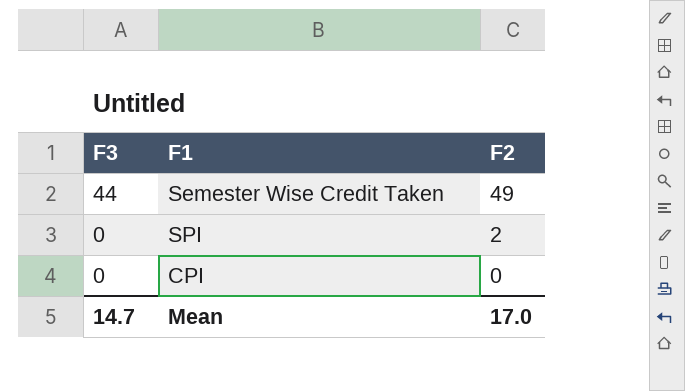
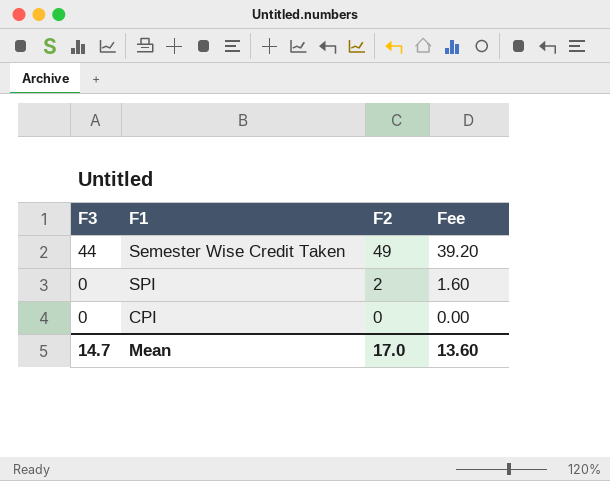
column Fee | formula: none -> [F2] * 0.8

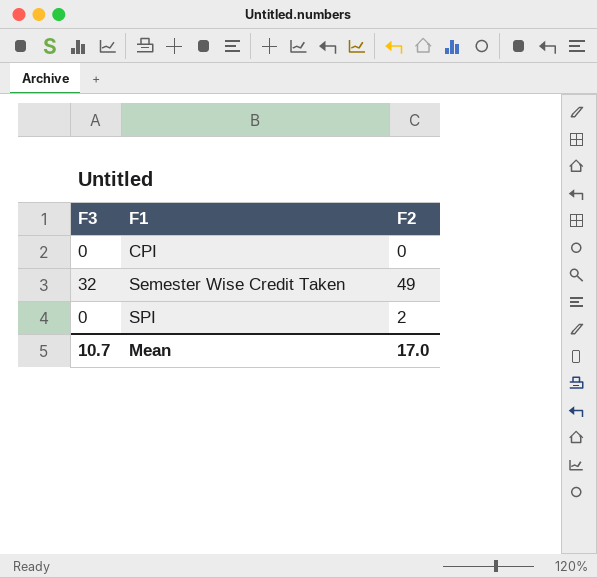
row order: F3 descending -> F1 ascending
column Fee | formula: [F2] * 0.8 -> none
Semester Wise Credit Taken | F3: 44 -> 32
Mean | F3: 14.7 -> 10.7

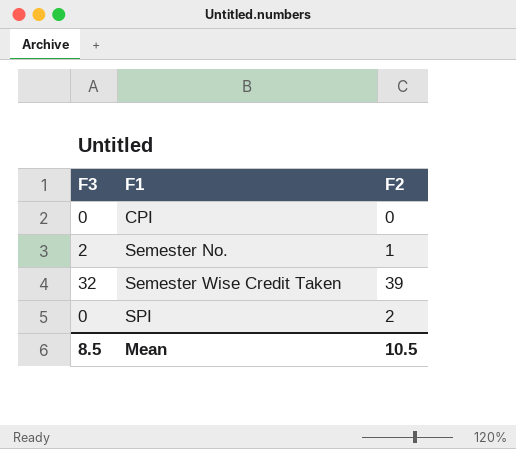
row Semester No.: none -> 2 | 1
Semester Wise Credit Taken | F2: 49 -> 39
Mean | F3: 10.7 -> 8.5
Mean | F2: 17.0 -> 10.5

